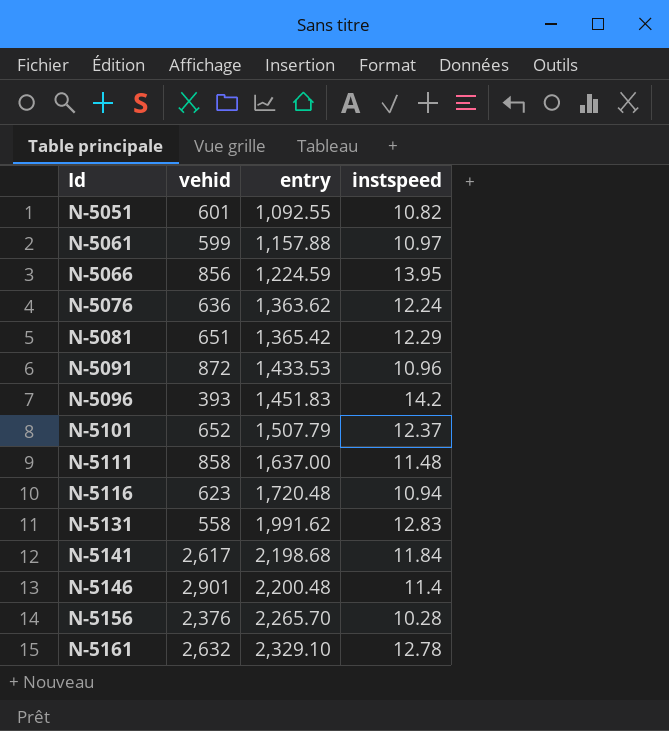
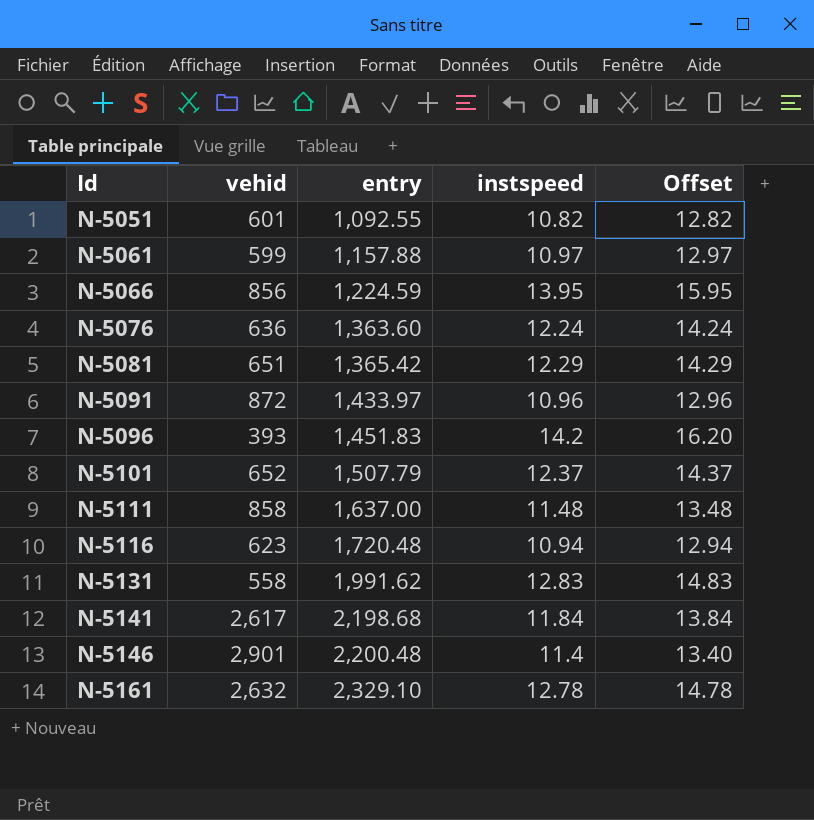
column Offset | formula: none -> [instspeed] + 2
row N-5156: 2,376 | 2,265.70 | 10.28 -> none
N-5076 | entry: 1,363.62 -> 1,363.60
N-5091 | entry: 1,433.53 -> 1,433.97

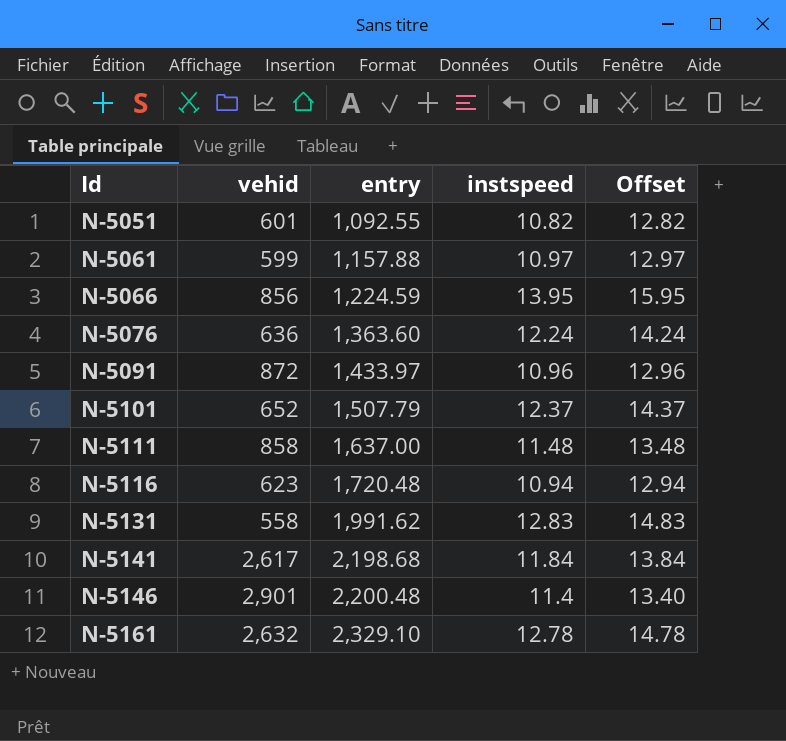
row N-5081: 651 | 1,365.42 | 12.29 | 14.29 -> none
row N-5096: 393 | 1,451.83 | 14.2 | 16.20 -> none

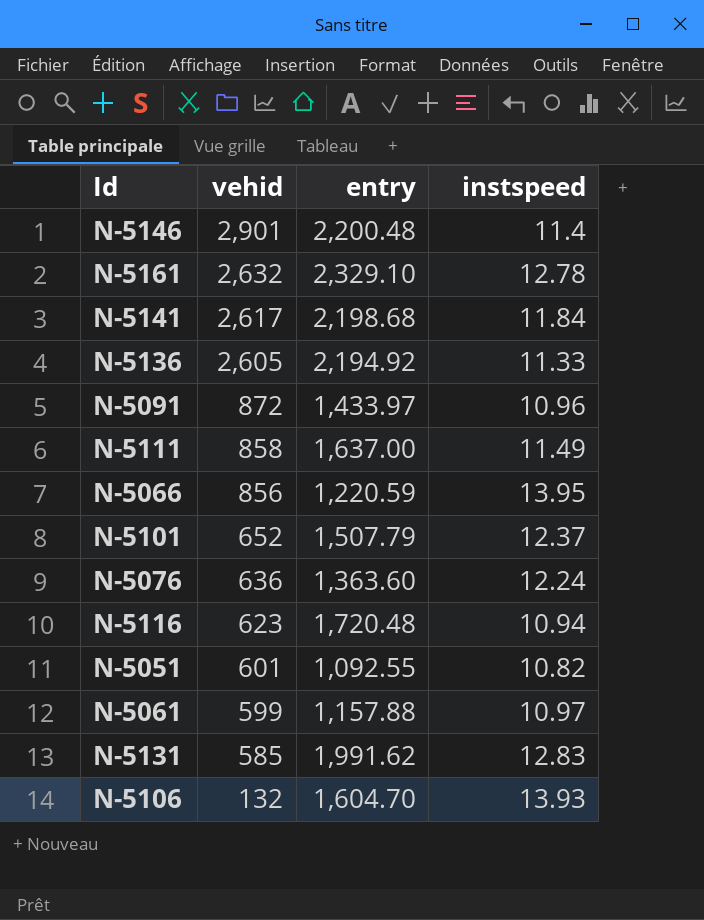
row order: Id ascending -> vehid descending
column Offset | formula: [instspeed] + 2 -> none
row N-5136: none -> 2,605 | 2,194.92 | 11.33
N-5111 | instspeed: 11.48 -> 11.49
N-5066 | entry: 1,224.59 -> 1,220.59
N-5131 | vehid: 558 -> 585
row N-5106: none -> 132 | 1,604.70 | 13.93

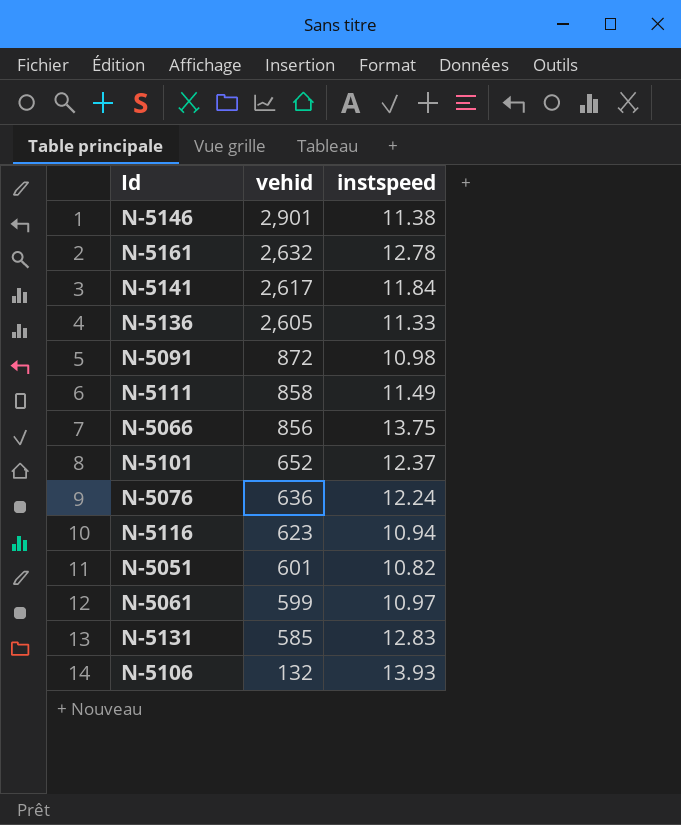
column entry | position: 3 -> none
N-5146 | instspeed: 11.4 -> 11.38
N-5091 | instspeed: 10.96 -> 10.98
N-5066 | instspeed: 13.95 -> 13.75

